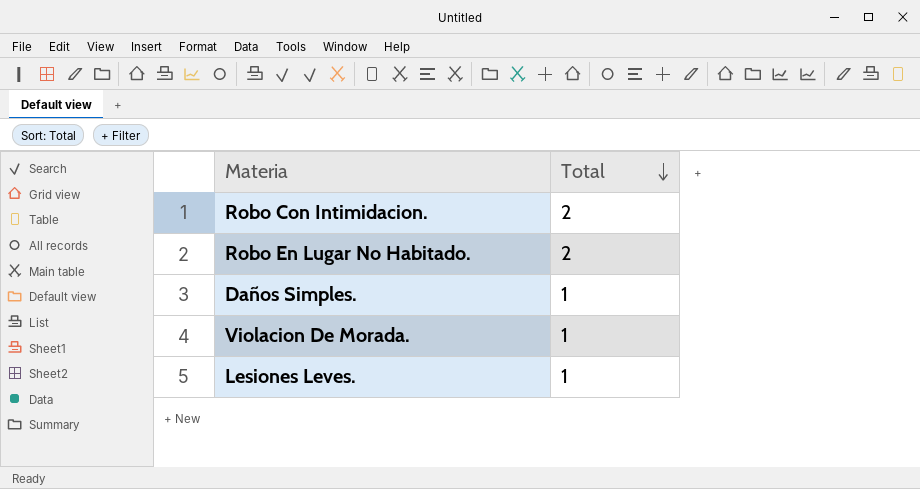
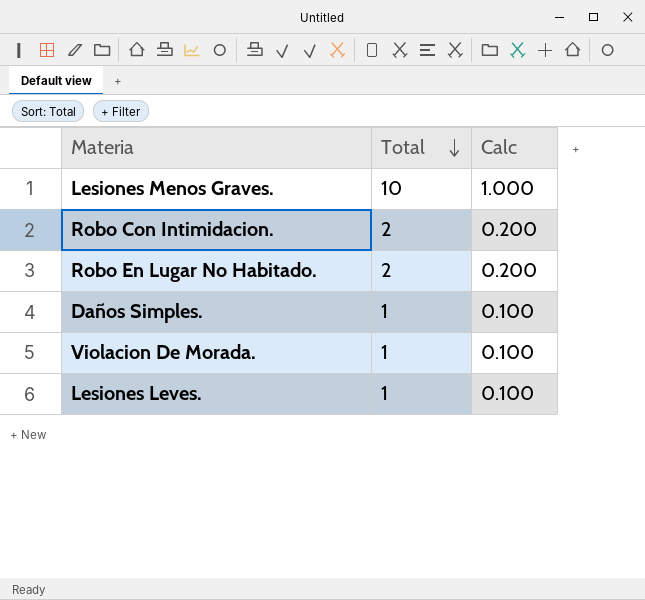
column Calc | formula: none -> [Total] * 0.1
row Lesiones Menos Graves.: none -> 10 | 1.000

